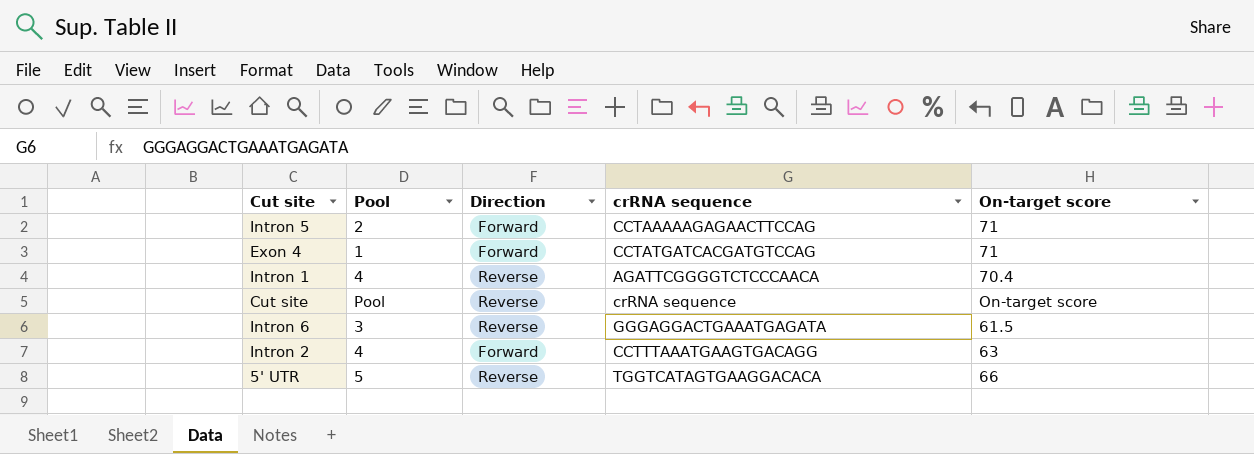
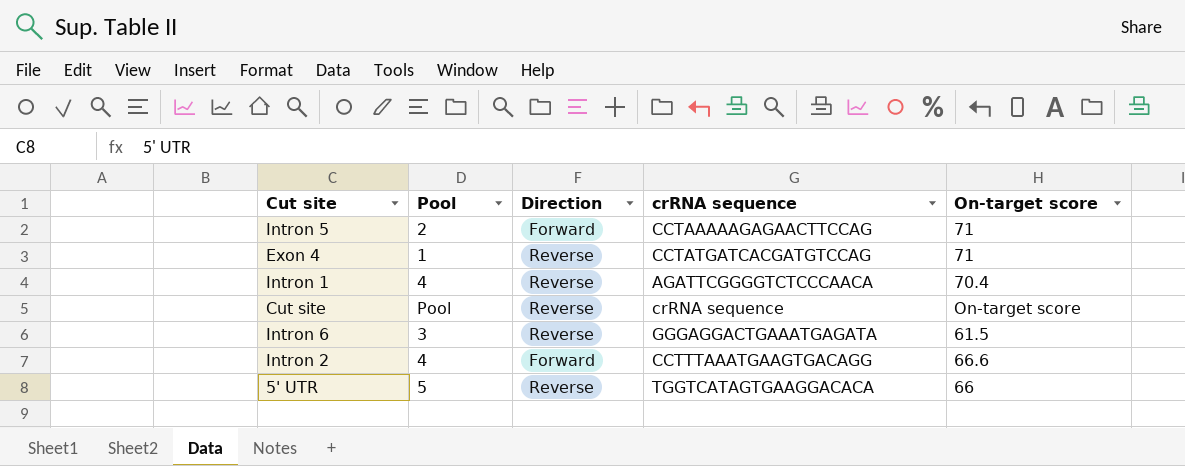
Exon 4 | Direction: Forward -> Reverse
Intron 2 | On-target score: 63 -> 66.6

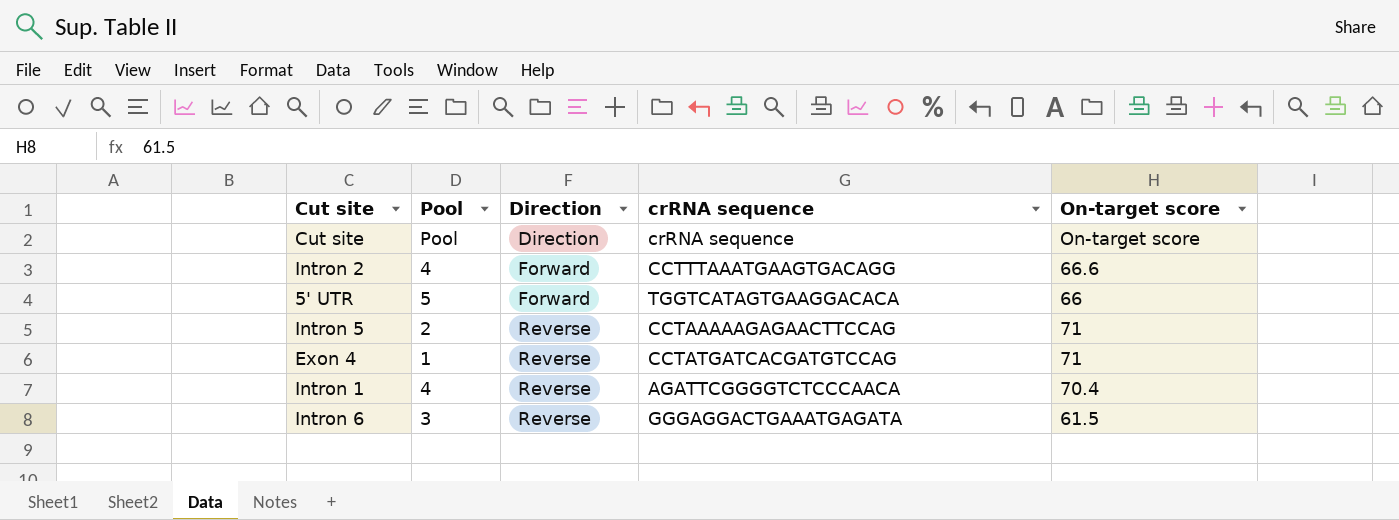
row order: none -> Direction ascending
Cut site | Direction: Reverse -> Direction
5' UTR | Direction: Reverse -> Forward
Intron 5 | Direction: Forward -> Reverse

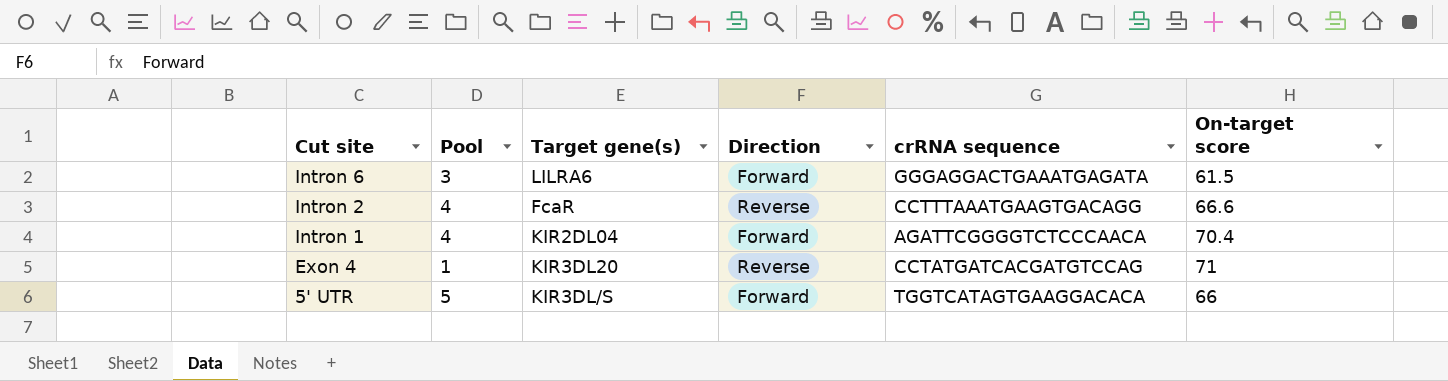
row order: Direction ascending -> Cut site descending
column Target gene(s) | position: none -> 3
row Cut site: Pool | Direction | crRNA sequence | On-target score -> none
row Intron 5: 2 | Reverse | CCTAAAAAGAGAACTTCCAG | 71 -> none
Intron 6 | Direction: Reverse -> Forward
Intron 2 | Direction: Forward -> Reverse
Intron 1 | Direction: Reverse -> Forward

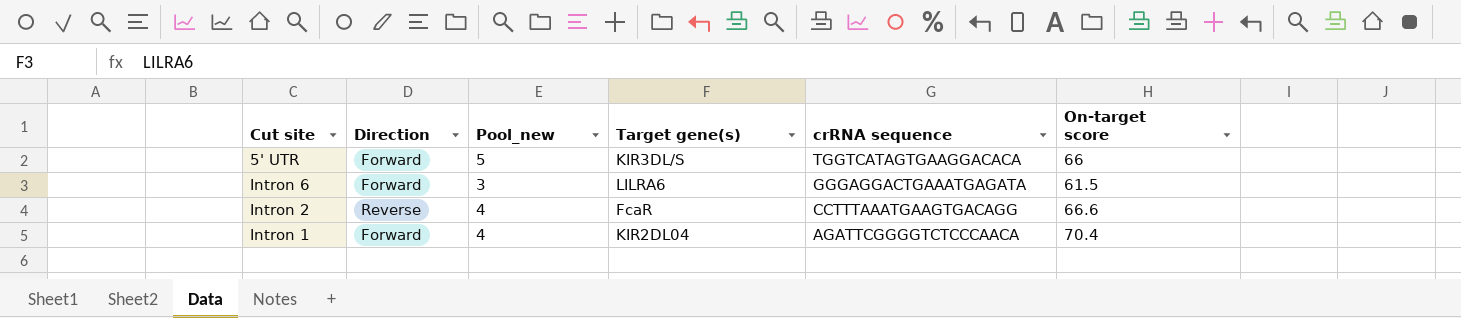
row order: Cut site descending -> crRNA sequence descending
column Direction | position: 4 -> 2
column name: Pool -> Pool_new
row Exon 4: 1 | KIR3DL20 | Reverse | CCTATGATCACGATGTCCAG | 71 -> none

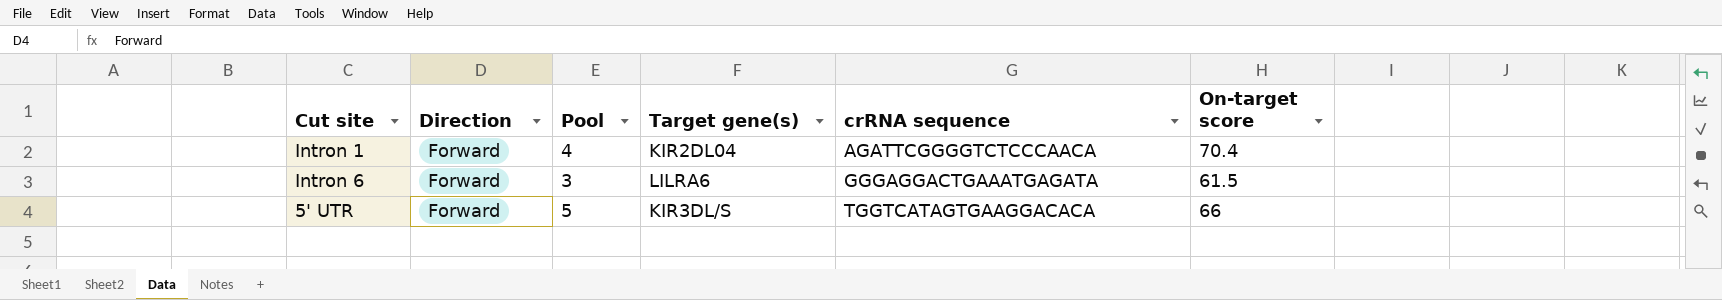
row order: crRNA sequence descending -> crRNA sequence ascending
column name: Pool_new -> Pool
row Intron 2: Reverse | 4 | FcaR | CCTTTAAATGAAGTGACAGG | 66.6 -> none

